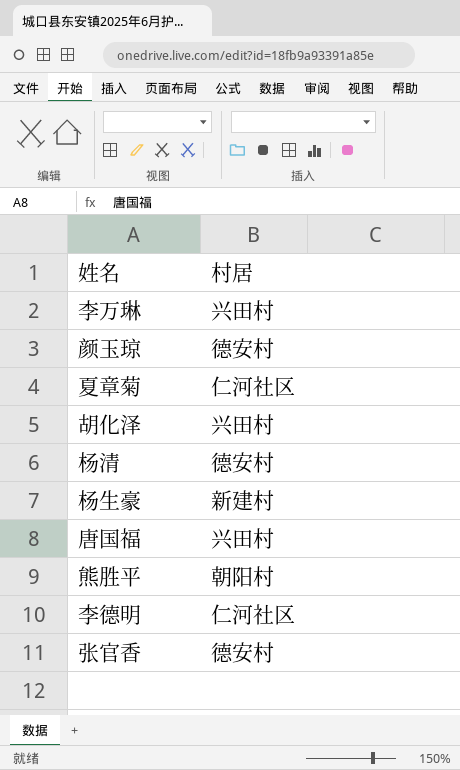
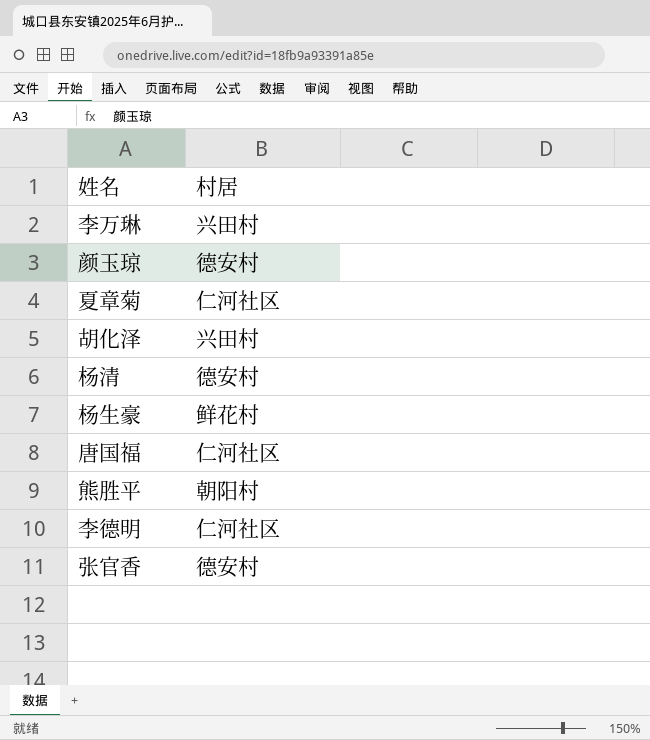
杨生豪 | 村居: 新建村 -> 鲜花村
唐国福 | 村居: 兴田村 -> 仁河社区

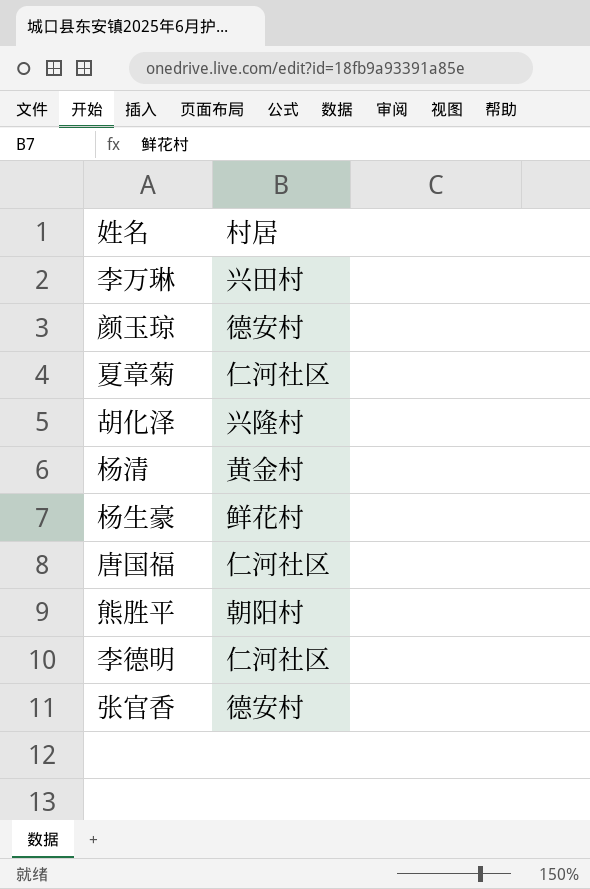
胡化泽 | 村居: 兴田村 -> 兴隆村
杨清 | 村居: 德安村 -> 黄金村

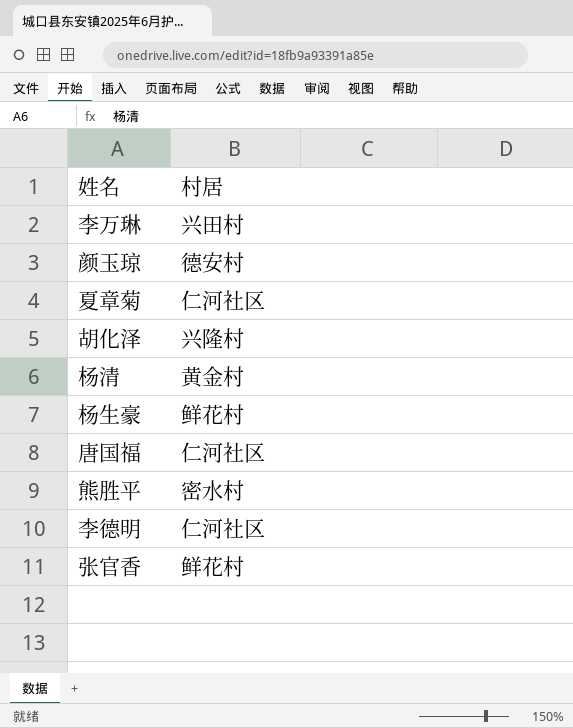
熊胜平 | 村居: 朝阳村 -> 密水村
张官香 | 村居: 德安村 -> 鲜花村

